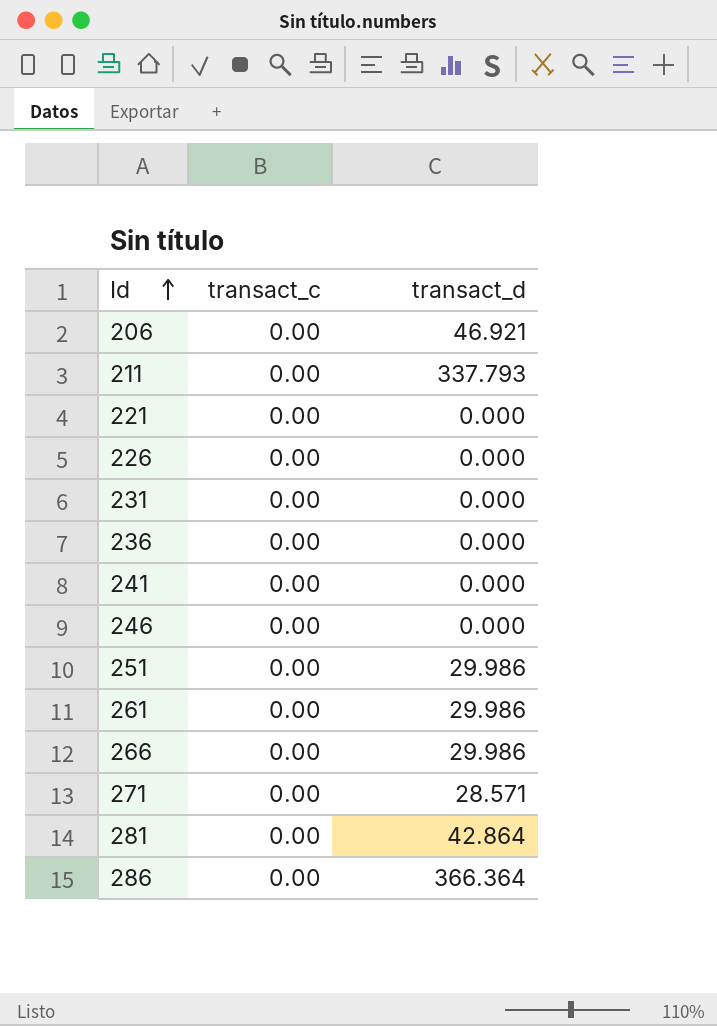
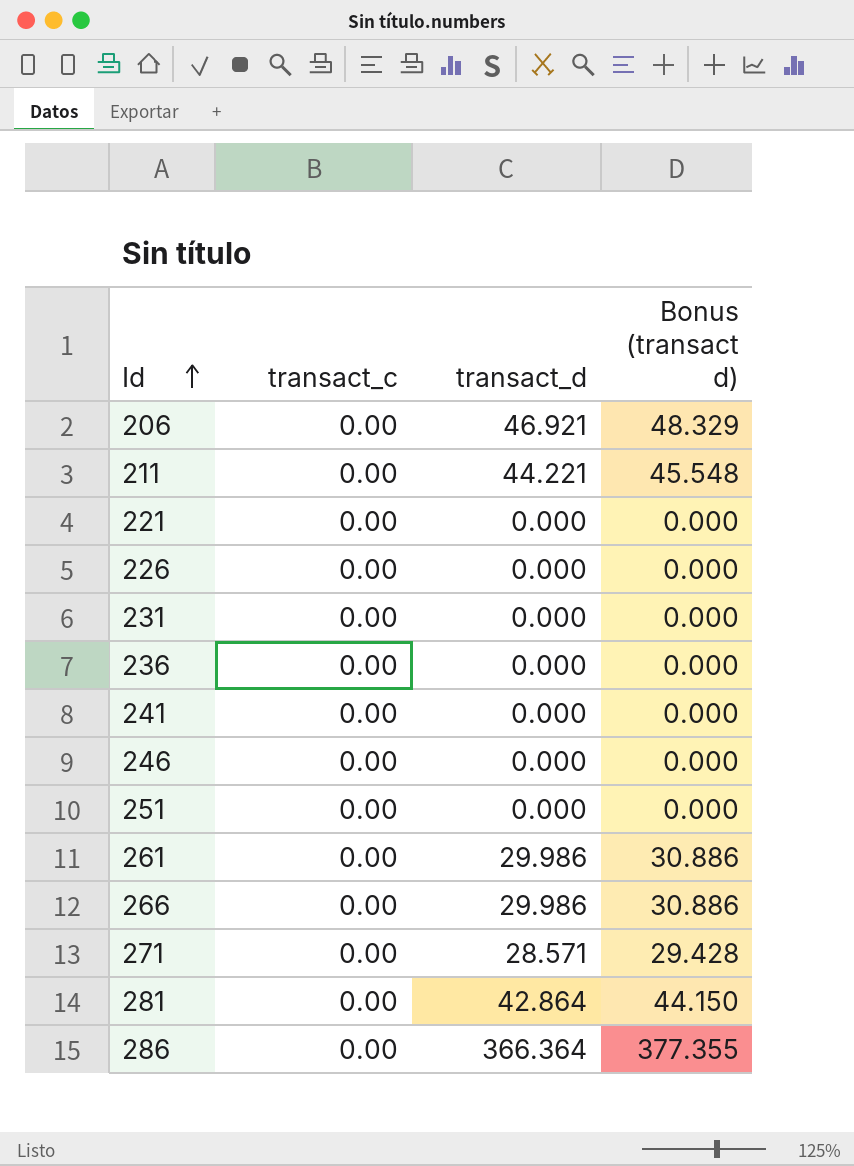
column Bonus (transact d) | formula: none -> [transact_d] * 1.03
211 | transact_d: 337.793 -> 44.221
251 | transact_d: 29.986 -> 0.000

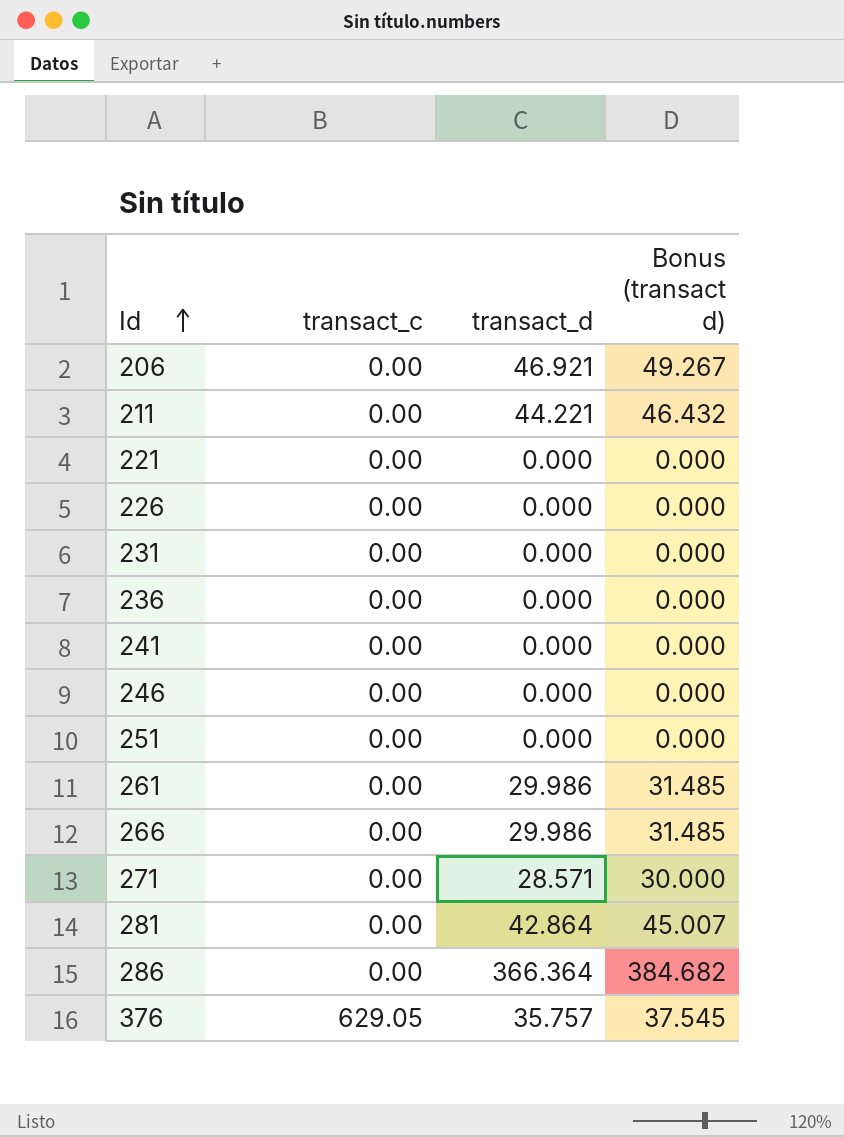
column Bonus (transact d) | formula: [transact_d] * 1.03 -> [transact_d] * 1.05
row 376: none -> 629.05 | 35.757 | 37.545

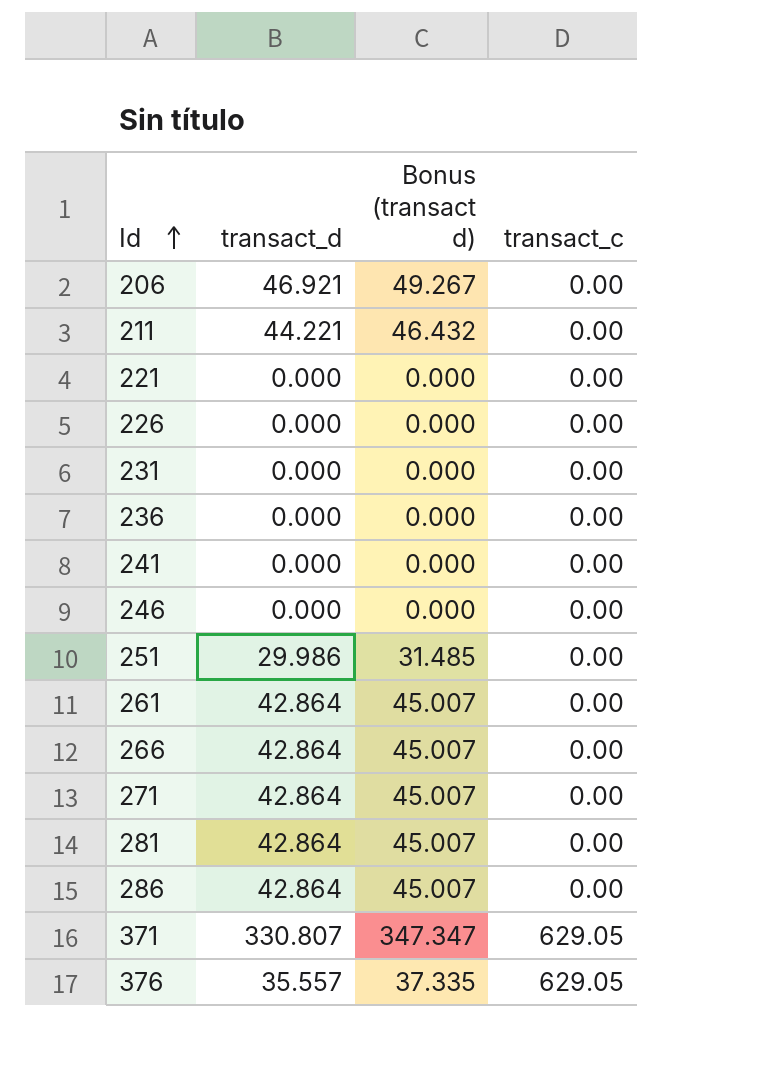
column transact_c | position: 2 -> 4
251 | transact_d: 0.000 -> 29.986
251 | Bonus (transact d): 0.000 -> 31.485
261 | transact_d: 29.986 -> 42.864
261 | Bonus (transact d): 31.485 -> 45.007
266 | transact_d: 29.986 -> 42.864
266 | Bonus (transact d): 31.485 -> 45.007
271 | transact_d: 28.571 -> 42.864
271 | Bonus (transact d): 30.000 -> 45.007
286 | transact_d: 366.364 -> 42.864
286 | Bonus (transact d): 384.682 -> 45.007
row 371: none -> 330.807 | 347.347 | 629.05
376 | transact_d: 35.757 -> 35.557
376 | Bonus (transact d): 37.545 -> 37.335

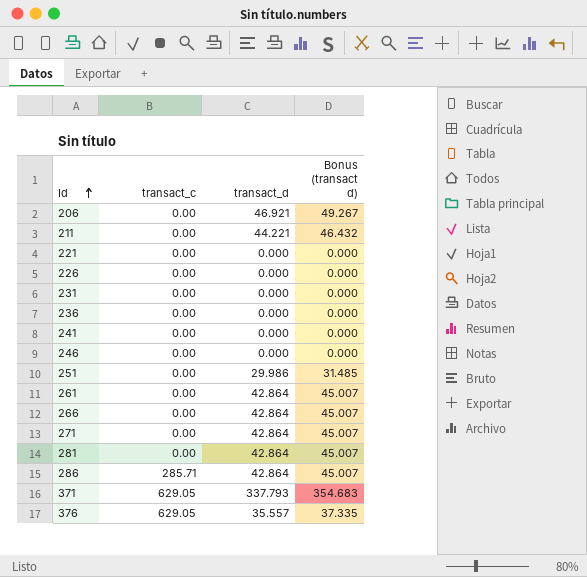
column transact_c | position: 4 -> 2
286 | transact_c: 0.00 -> 285.71
371 | transact_d: 330.807 -> 337.793
371 | Bonus (transact d): 347.347 -> 354.683

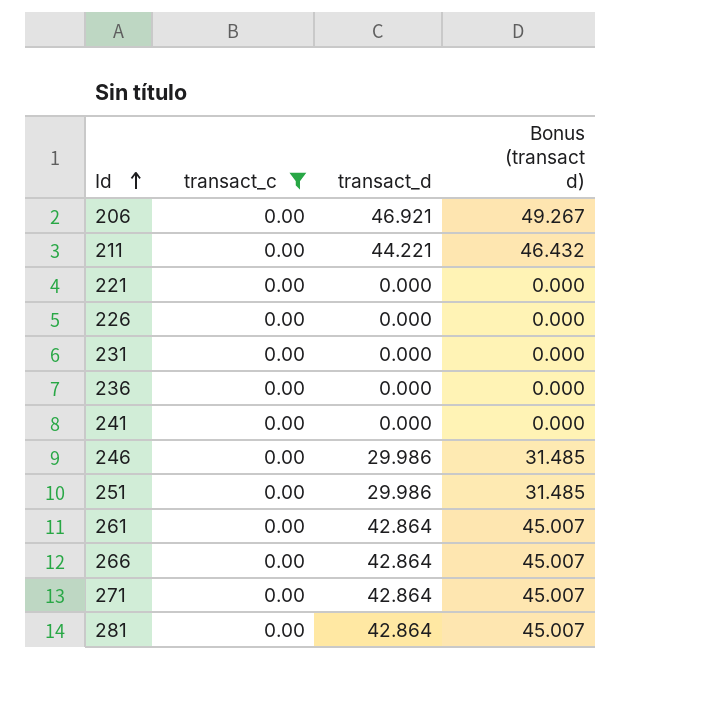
filter: none -> transact_c = 0.00
246 | transact_d: 0.000 -> 29.986
246 | Bonus (transact d): 0.000 -> 31.485

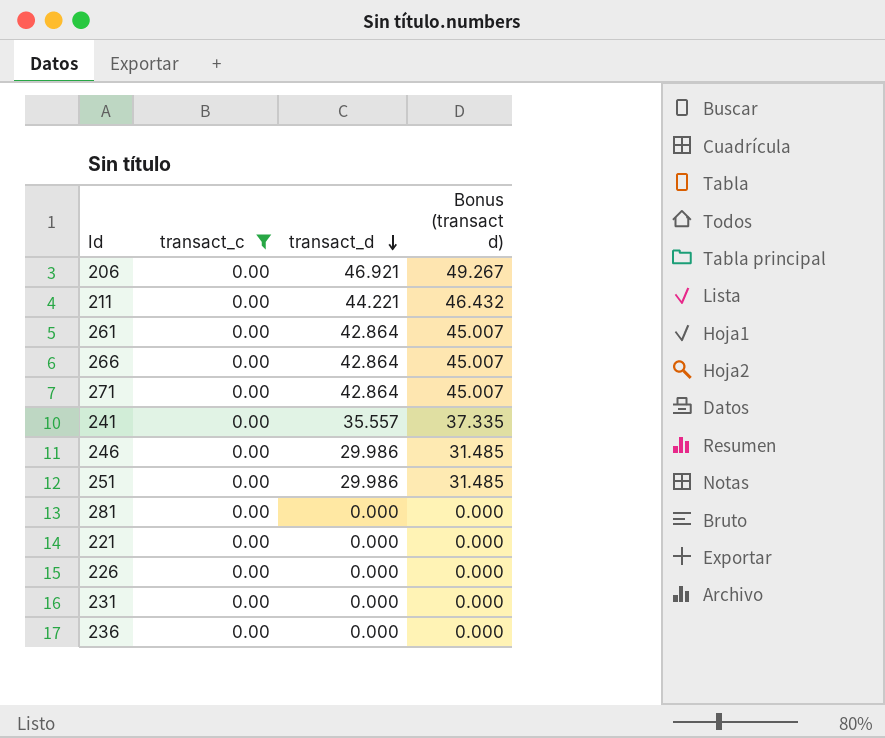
row order: Id ascending -> transact_d descending
241 | transact_d: 0.000 -> 35.557
241 | Bonus (transact d): 0.000 -> 37.335
281 | transact_d: 42.864 -> 0.000
281 | Bonus (transact d): 45.007 -> 0.000

